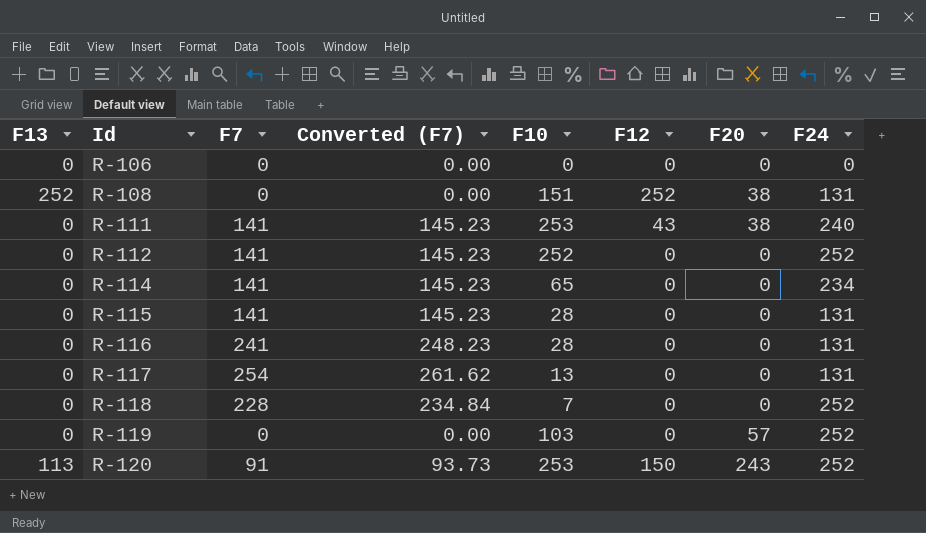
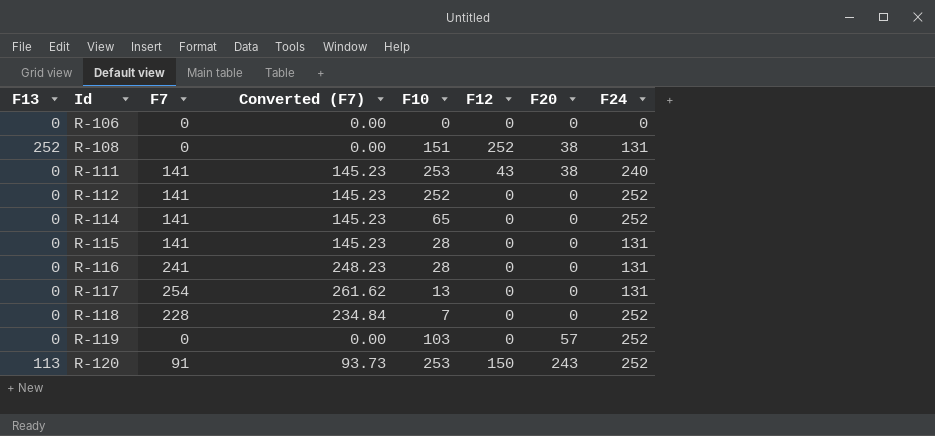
R-114 | F24: 234 -> 252

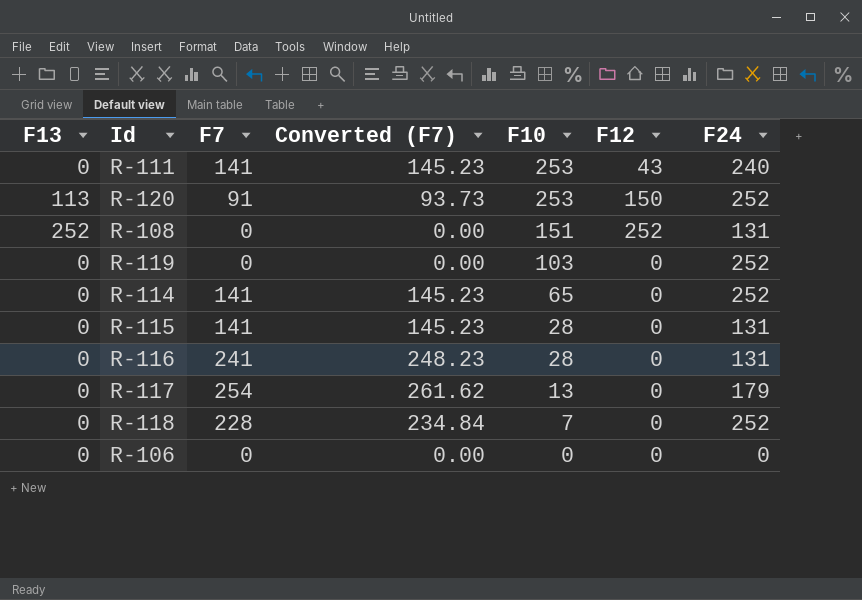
row order: Id ascending -> F10 descending
column F20 | position: 7 -> none
row R-112: 0 | 141 | 145.23 | 252 | 0 | 0 | 252 -> none
R-117 | F24: 131 -> 179

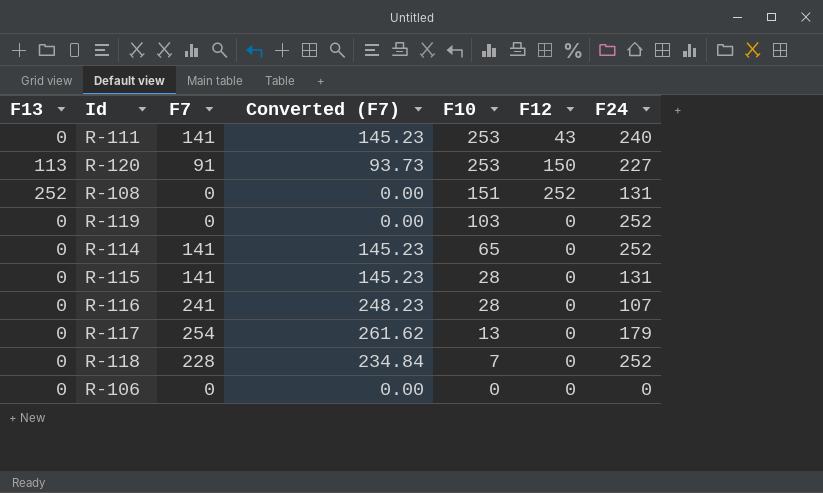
R-120 | F24: 252 -> 227
R-116 | F24: 131 -> 107

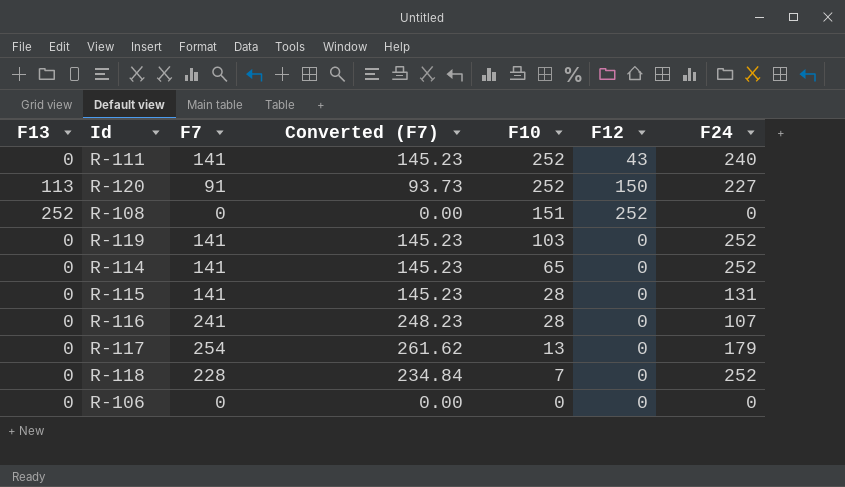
R-111 | F10: 253 -> 252
R-120 | F10: 253 -> 252
R-108 | F24: 131 -> 0
R-119 | F7: 0 -> 141
R-119 | Converted (F7): 0.00 -> 145.23

